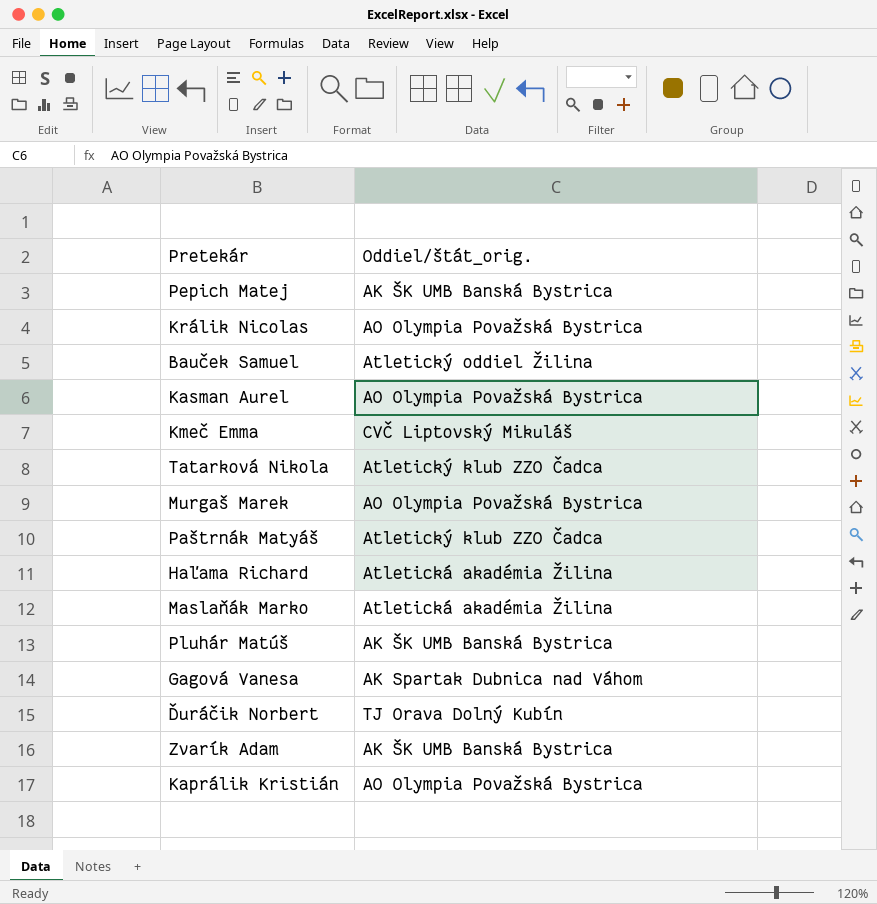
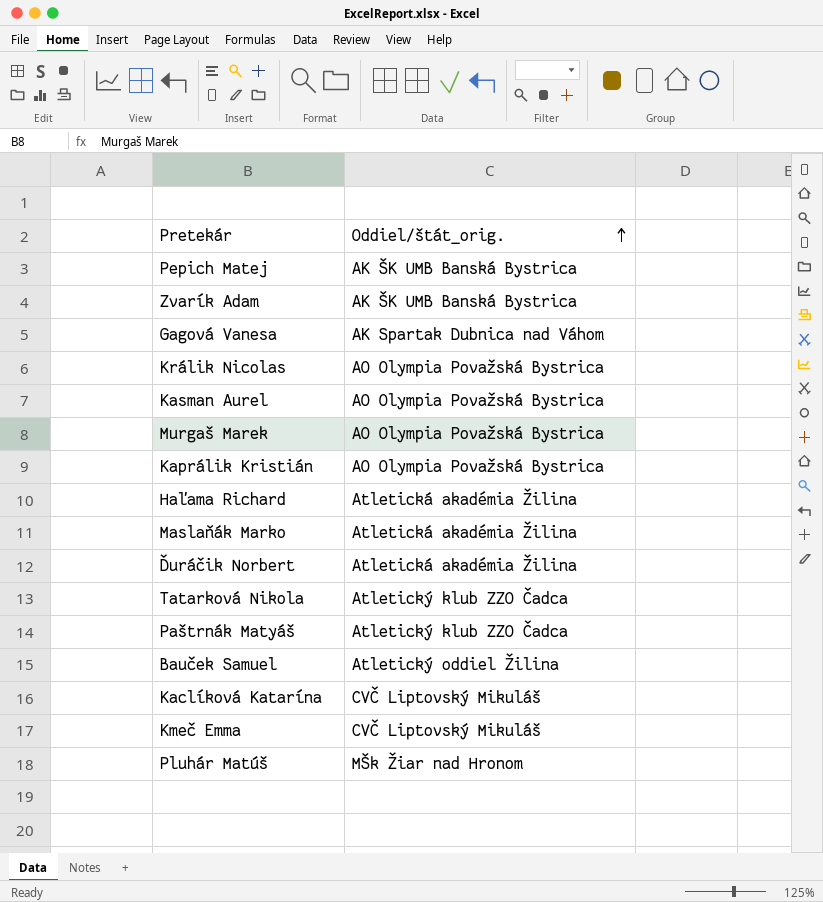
row order: none -> Oddiel/štát_orig. ascending
Ďuráčik Norbert | Oddiel/štát_orig.: TJ Orava Dolný Kubín -> Atletická akadémia Žilina
row Kaclíková Katarína: none -> CVČ Liptovský Mikuláš
Pluhár Matúš | Oddiel/štát_orig.: AK ŠK UMB Banská Bystrica -> MŠk Žiar nad Hronom

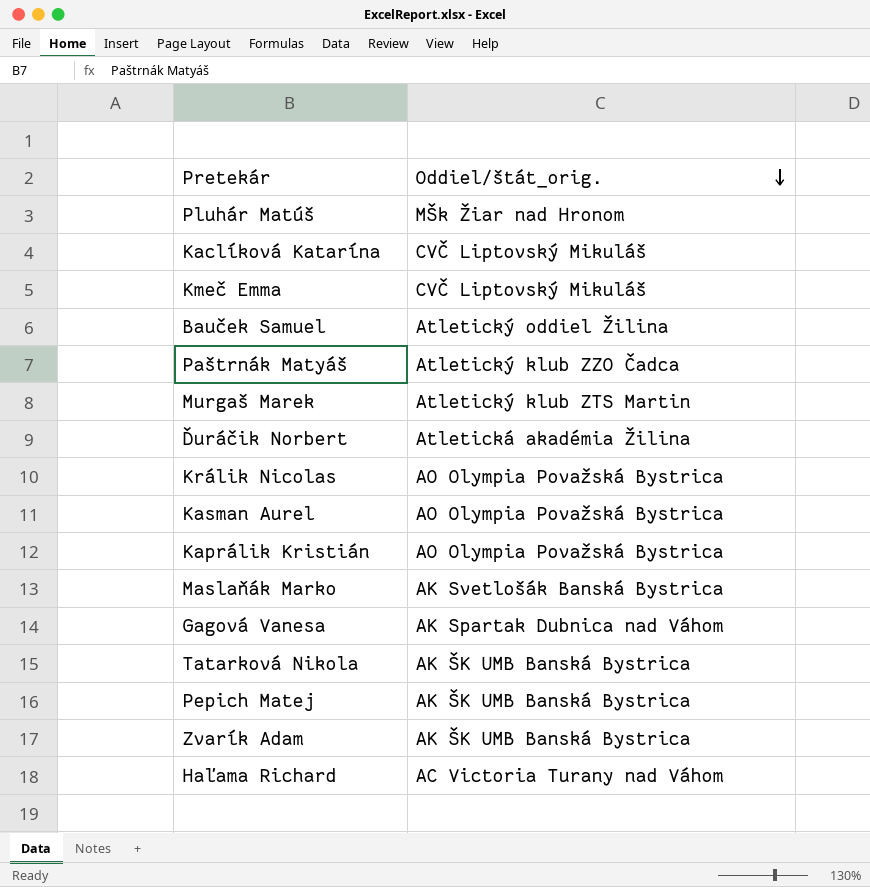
row order: Oddiel/štát_orig. ascending -> Oddiel/štát_orig. descending
Murgaš Marek | Oddiel/štát_orig.: AO Olympia Považská Bystrica -> Atletický klub ZTS Martin
Maslaňák Marko | Oddiel/štát_orig.: Atletická akadémia Žilina -> AK Svetlošák Banská Bystrica
Tatarková Nikola | Oddiel/štát_orig.: Atletický klub ZZO Čadca -> AK ŠK UMB Banská Bystrica
Haľama Richard | Oddiel/štát_orig.: Atletická akadémia Žilina -> AC Victoria Turany nad Váhom

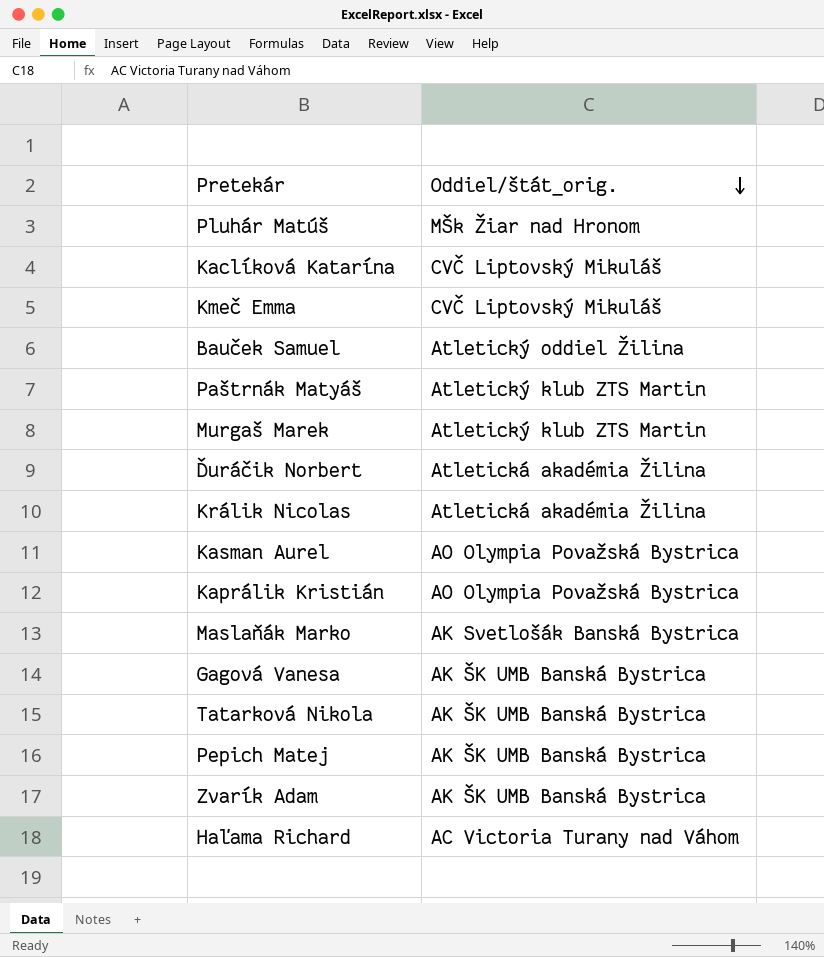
Paštrnák Matyáš | Oddiel/štát_orig.: Atletický klub ZZO Čadca -> Atletický klub ZTS Martin
Králik Nicolas | Oddiel/štát_orig.: AO Olympia Považská Bystrica -> Atletická akadémia Žilina
Gagová Vanesa | Oddiel/štát_orig.: AK Spartak Dubnica nad Váhom -> AK ŠK UMB Banská Bystrica

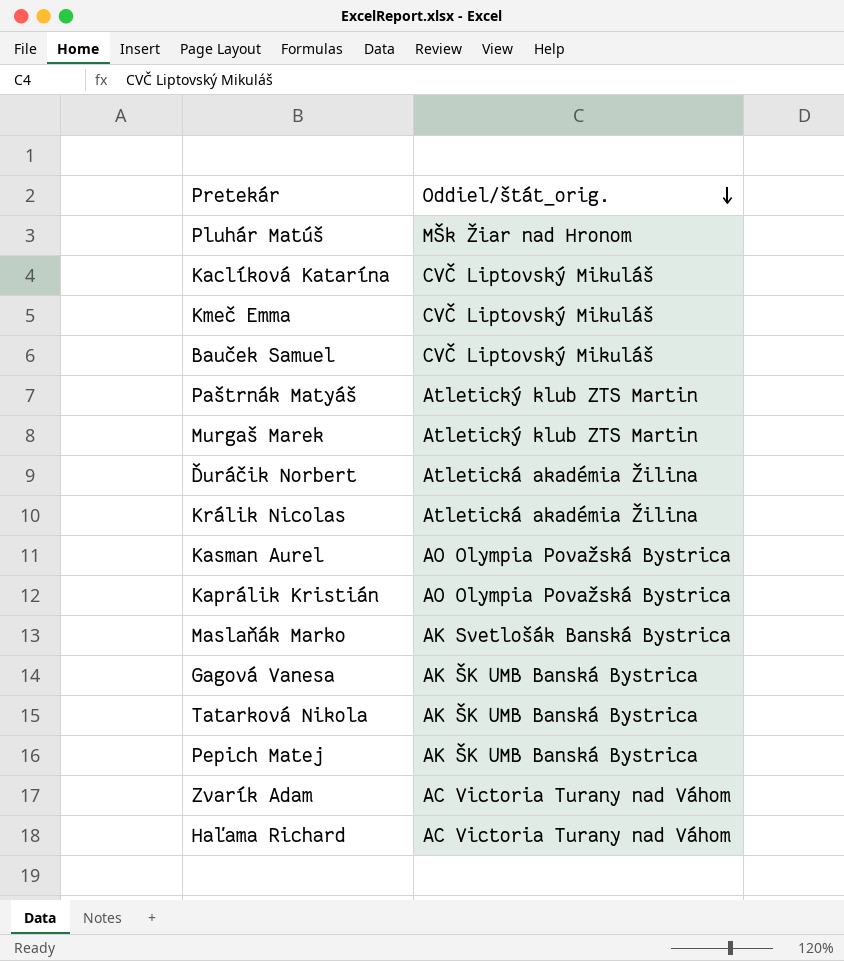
Bauček Samuel | Oddiel/štát_orig.: Atletický oddiel Žilina -> CVČ Liptovský Mikuláš
Zvarík Adam | Oddiel/štát_orig.: AK ŠK UMB Banská Bystrica -> AC Victoria Turany nad Váhom

